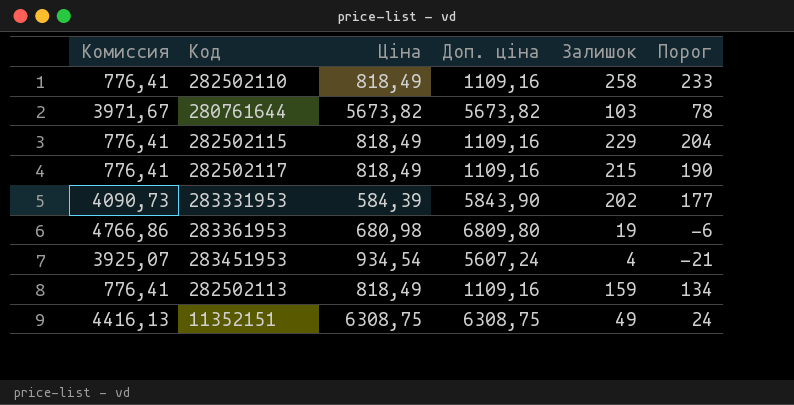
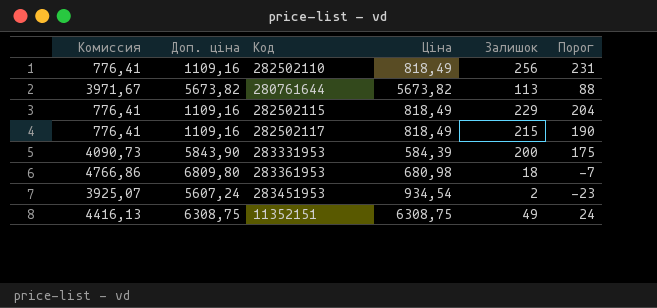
column Доп. ціна | position: 4 -> 2
row 282502113: 776,41 | 818,49 | 1109,16 | 159 | 134 -> none
282502110 | Залишок: 258 -> 256
282502110 | Порог: 233 -> 231
280761644 | Залишок: 103 -> 113
280761644 | Порог: 78 -> 88
283331953 | Залишок: 202 -> 200
283331953 | Порог: 177 -> 175
283361953 | Залишок: 19 -> 18
283361953 | Порог: -6 -> -7
283451953 | Залишок: 4 -> 2
283451953 | Порог: -21 -> -23

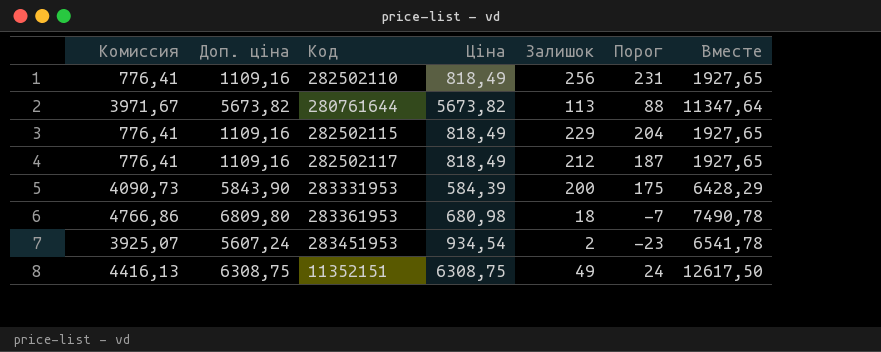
column Вместе | formula: none -> [Доп. ціна] + [Ціна]
282502117 | Залишок: 215 -> 212
282502117 | Порог: 190 -> 187

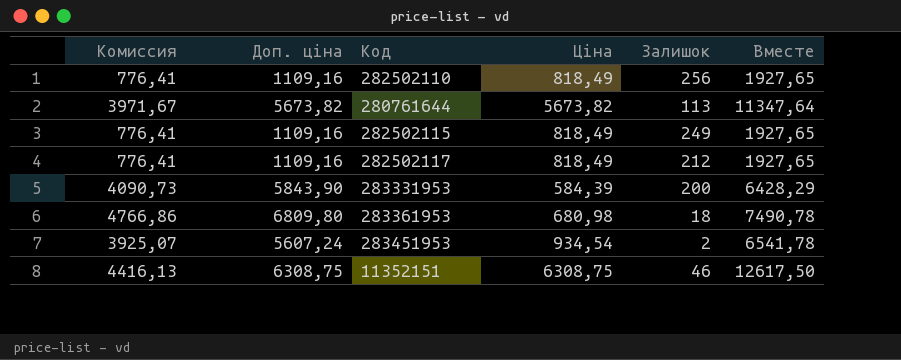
column Порог | formula: [Залишок] - 25 -> none
282502115 | Залишок: 229 -> 249
11352151 | Залишок: 49 -> 46

